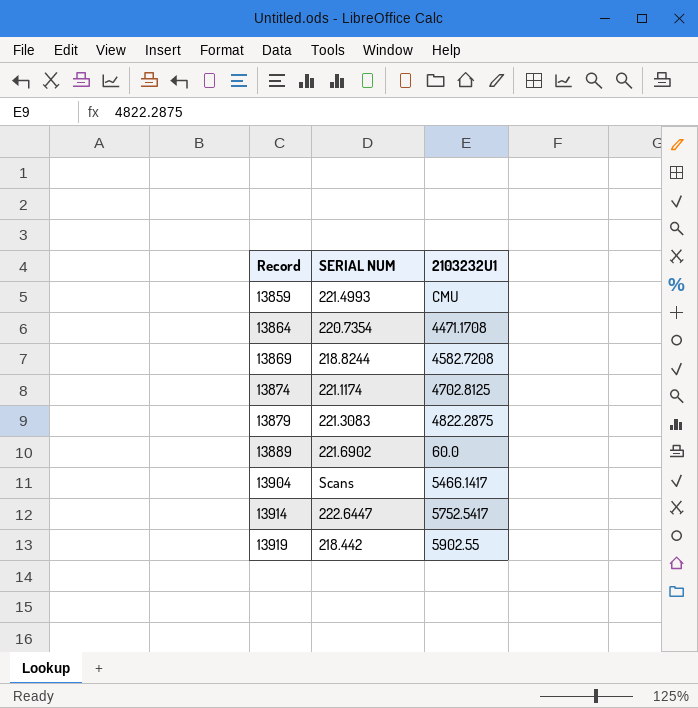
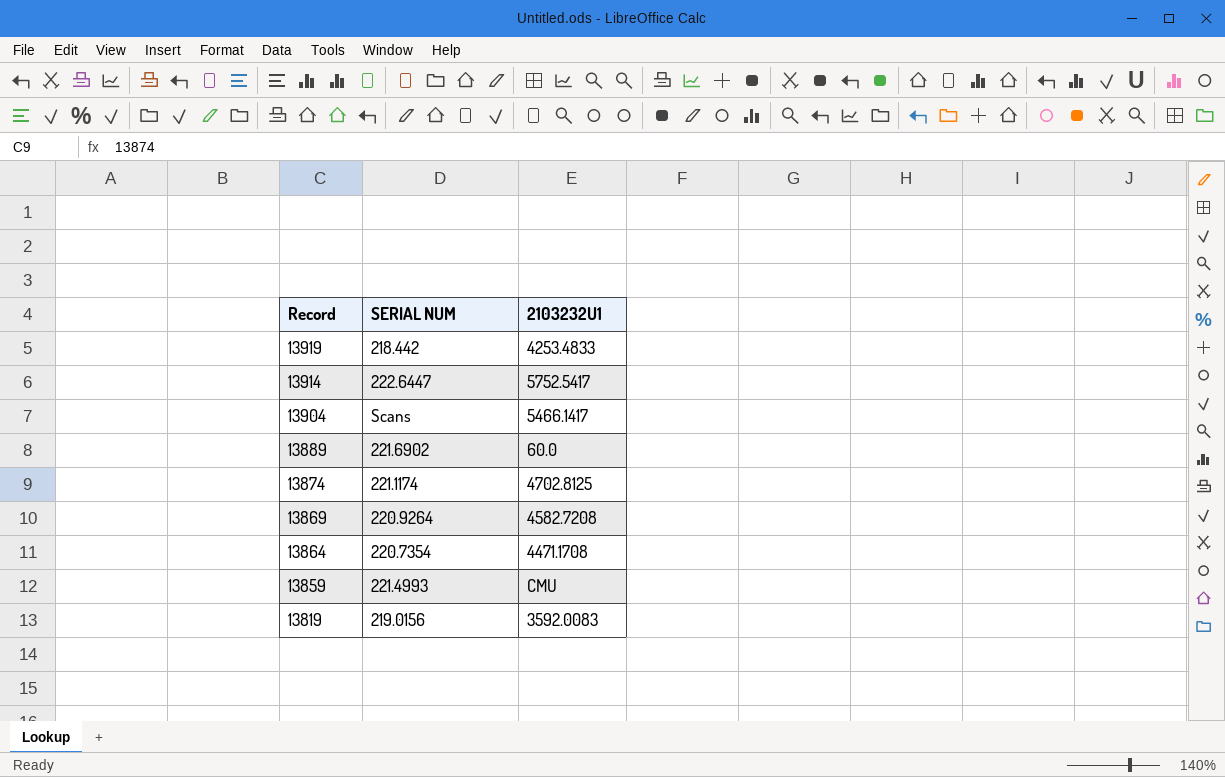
row order: Record ascending -> Record descending
row 13879: 221.3083 | 4822.2875 -> none
13919 | 2103232U1: 5902.55 -> 4253.4833
13869 | SERIAL NUM: 218.8244 -> 220.9264
row 13819: none -> 219.0156 | 3592.0083

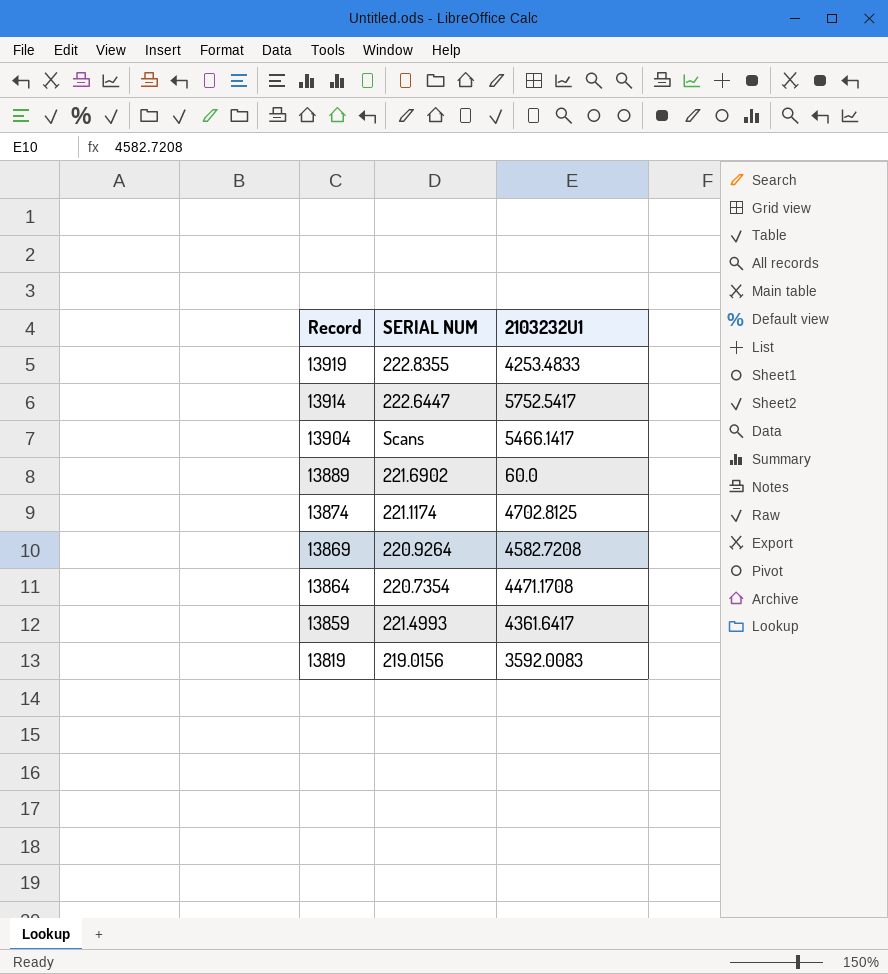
13919 | SERIAL NUM: 218.442 -> 222.8355
13859 | 2103232U1: CMU -> 4361.6417

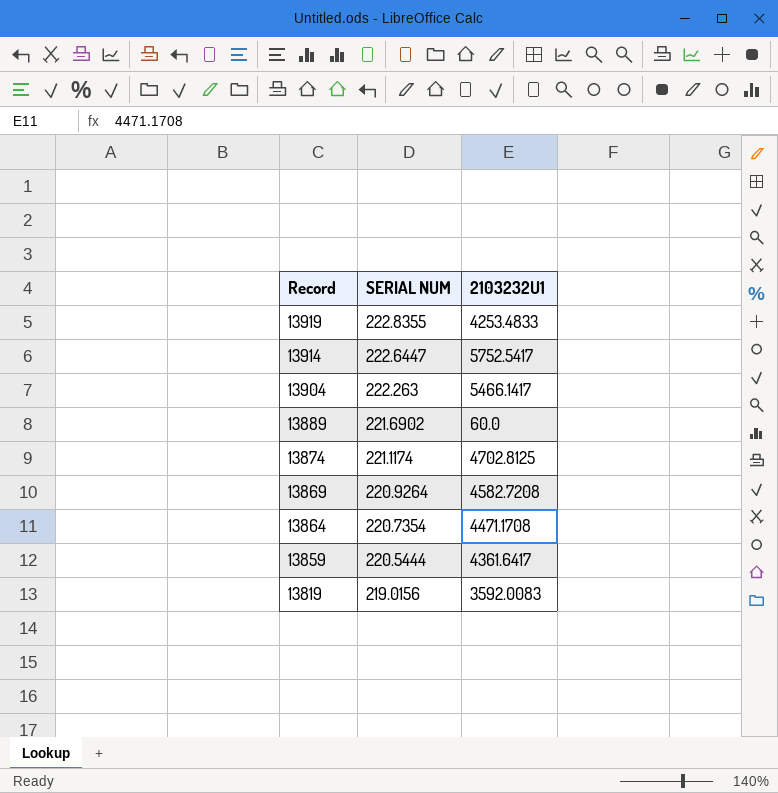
13904 | SERIAL NUM: Scans -> 222.263
13859 | SERIAL NUM: 221.4993 -> 220.5444

